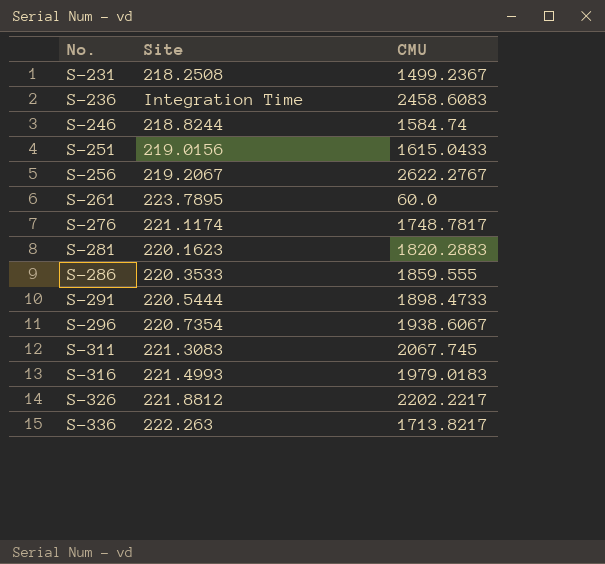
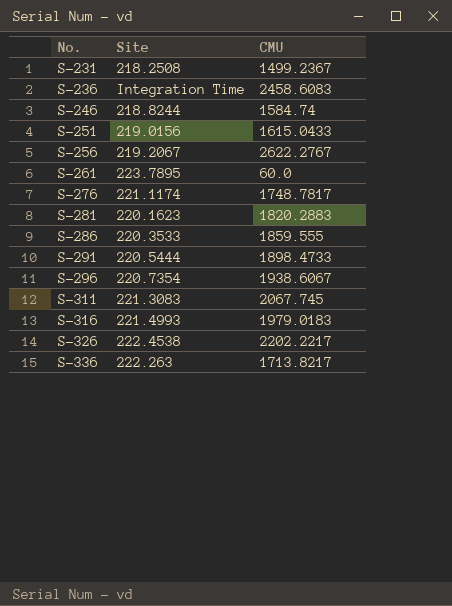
S-326 | Site: 221.8812 -> 222.4538

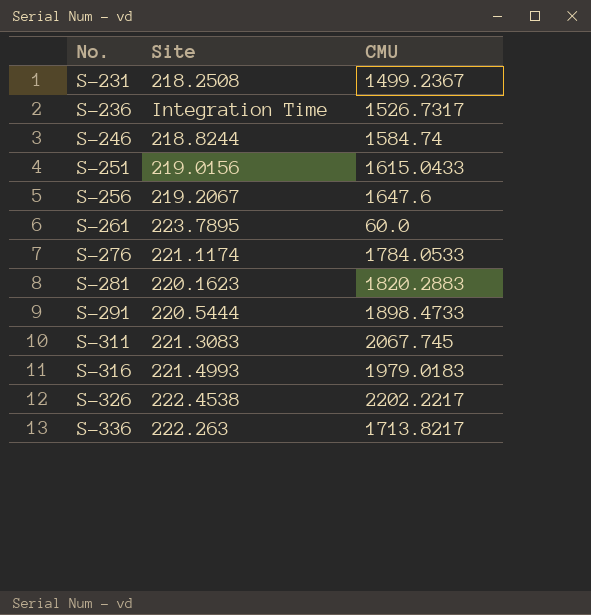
row S-286: 220.3533 | 1859.555 -> none
row S-296: 220.7354 | 1938.6067 -> none
S-236 | CMU: 2458.6083 -> 1526.7317
S-256 | CMU: 2622.2767 -> 1647.6
S-276 | CMU: 1748.7817 -> 1784.0533

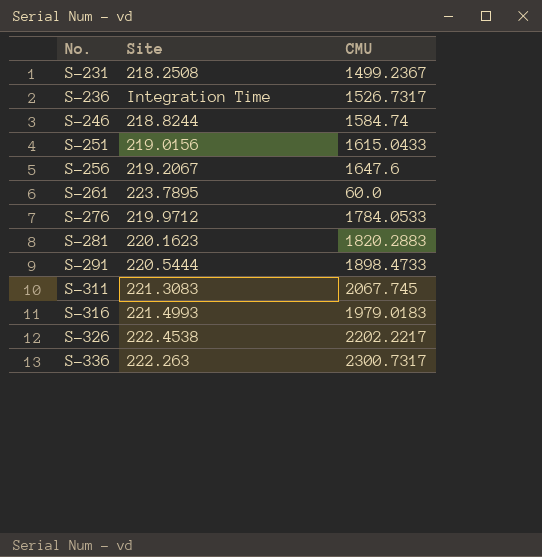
S-276 | Site: 221.1174 -> 219.9712
S-336 | CMU: 1713.8217 -> 2300.7317

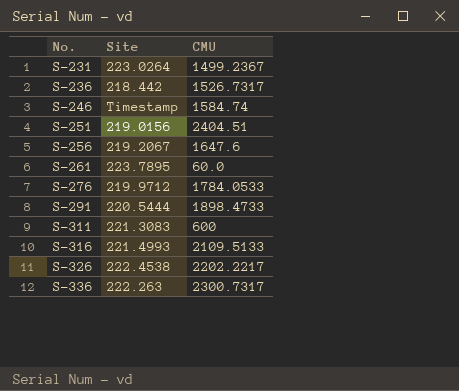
row S-281: 220.1623 | 1820.2883 -> none
S-231 | Site: 218.2508 -> 223.0264
S-236 | Site: Integration Time -> 218.442
S-246 | Site: 218.8244 -> Timestamp
S-251 | CMU: 1615.0433 -> 2404.51
S-311 | CMU: 2067.745 -> 600
S-316 | CMU: 1979.0183 -> 2109.5133

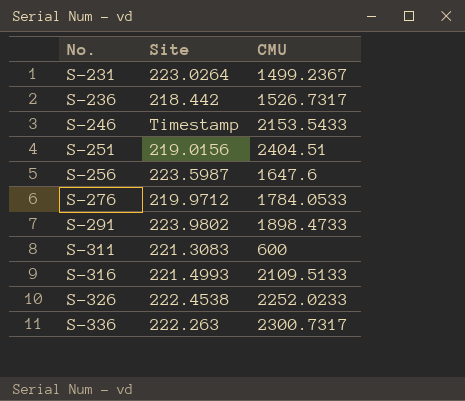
row S-261: 223.7895 | 60.0 -> none
S-246 | CMU: 1584.74 -> 2153.5433
S-256 | Site: 219.2067 -> 223.5987
S-291 | Site: 220.5444 -> 223.9802
S-326 | CMU: 2202.2217 -> 2252.0233

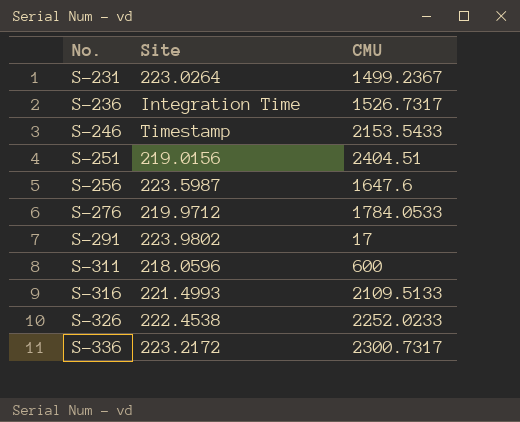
S-236 | Site: 218.442 -> Integration Time
S-291 | CMU: 1898.4733 -> 17
S-311 | Site: 221.3083 -> 218.0596
S-336 | Site: 222.263 -> 223.2172

